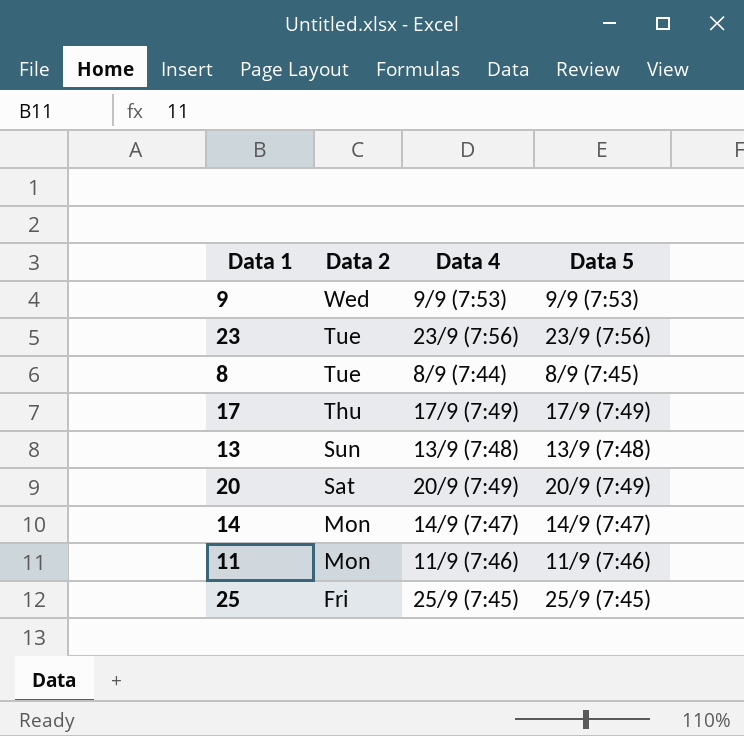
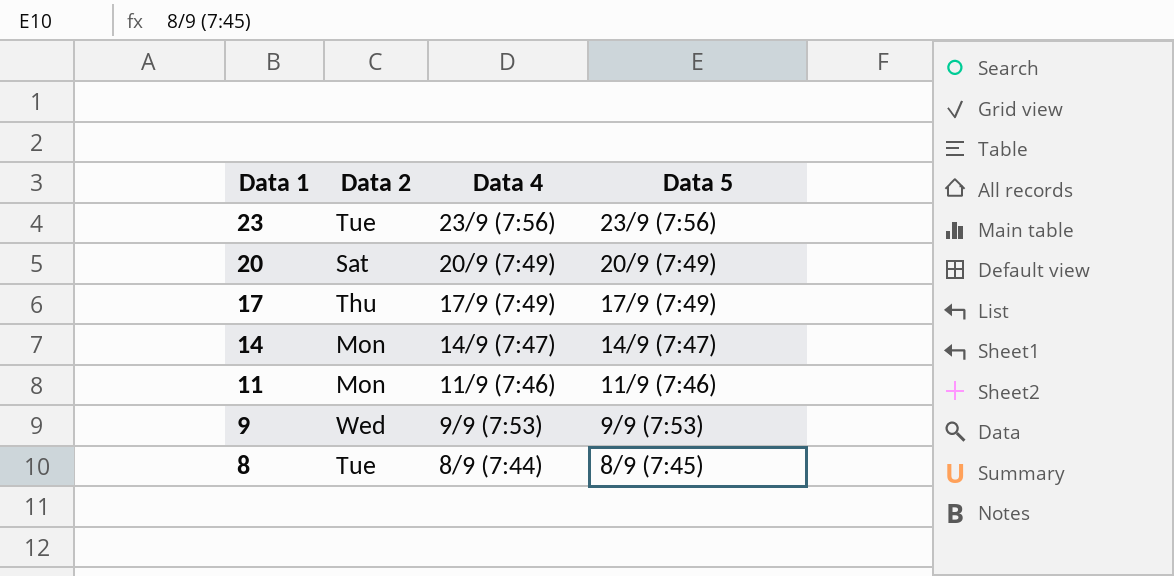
row order: Data 2 descending -> Data 1 descending
row 13: Sun | 13/9 (7:48) | 13/9 (7:48) -> none
row 25: Fri | 25/9 (7:45) | 25/9 (7:45) -> none

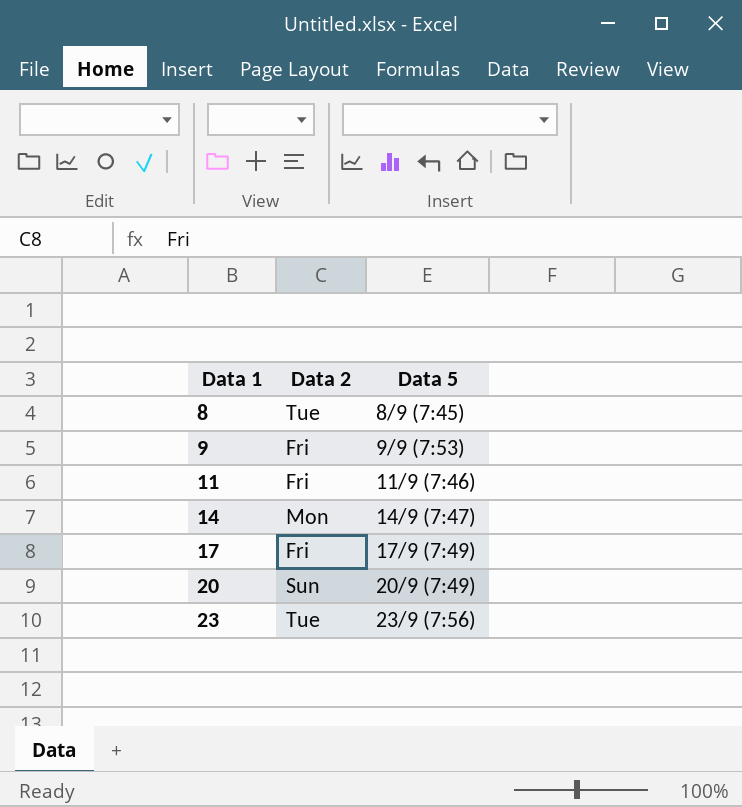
row order: Data 1 descending -> Data 1 ascending
column Data 4 | position: 3 -> none
9 | Data 2: Wed -> Fri
11 | Data 2: Mon -> Fri
17 | Data 2: Thu -> Fri
20 | Data 2: Sat -> Sun

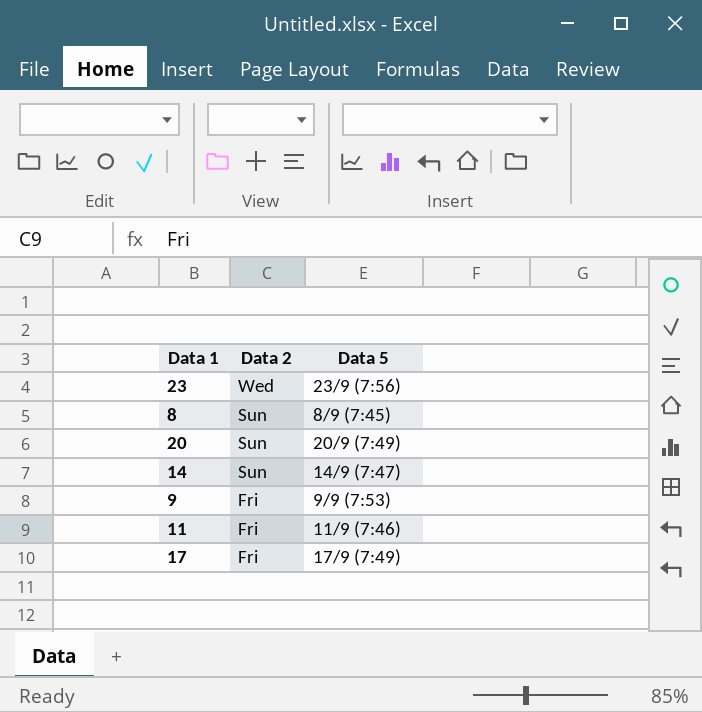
row order: Data 1 ascending -> Data 2 descending
23 | Data 2: Tue -> Wed
8 | Data 2: Tue -> Sun
14 | Data 2: Mon -> Sun

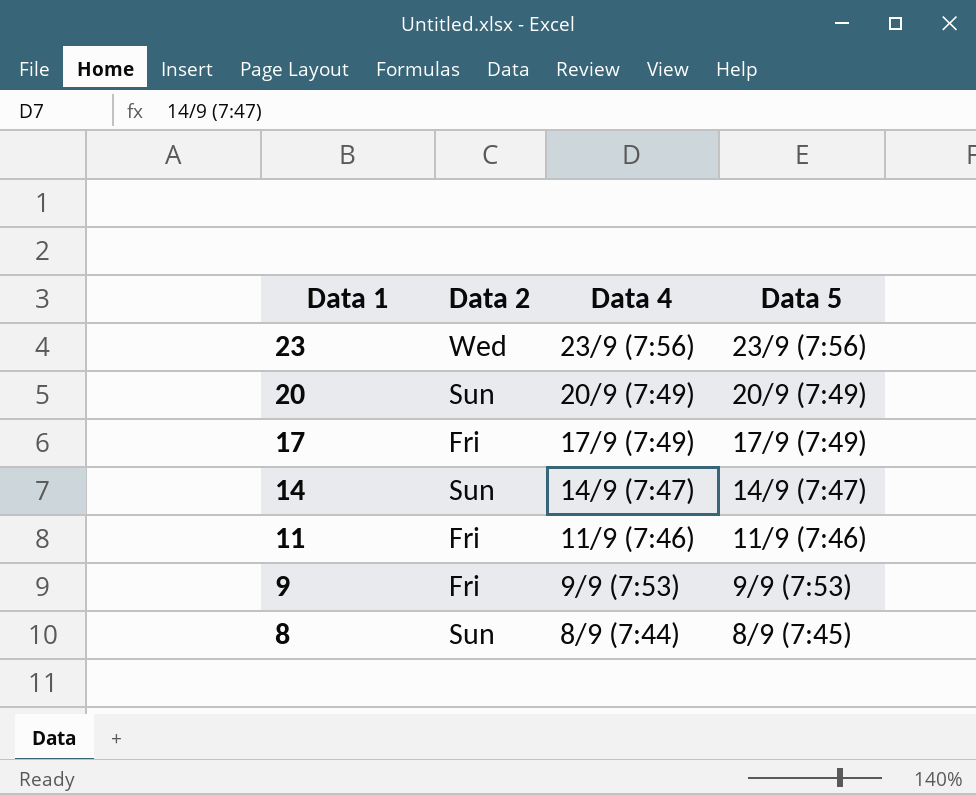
row order: Data 2 descending -> Data 1 descending
column Data 4 | position: none -> 3

